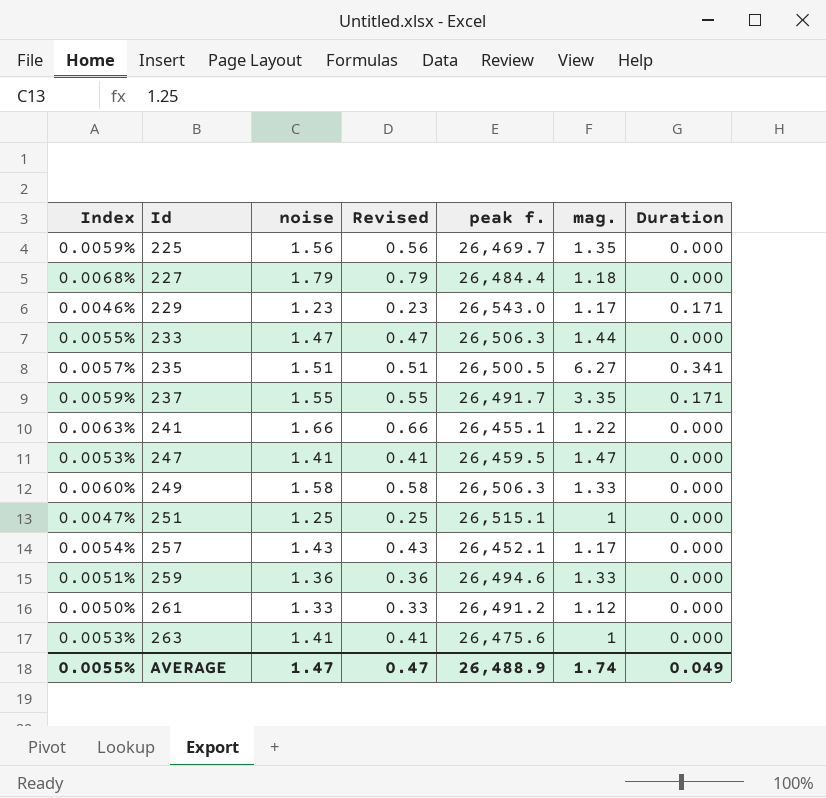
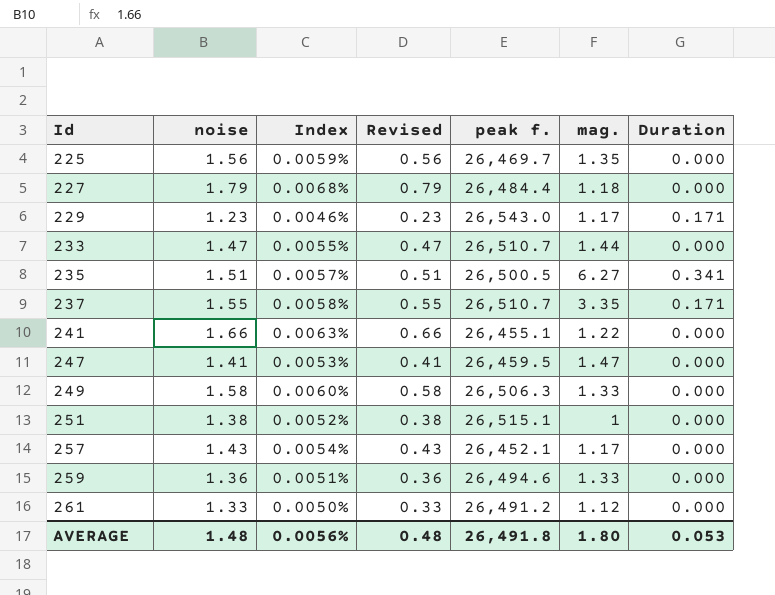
column Index | position: 1 -> 3
row 263: 0.0053% | 1.41 | 0.41 | 26,475.6 | 1 | 0.000 -> none
233 | peak f.: 26,506.3 -> 26,510.7
237 | Index: 0.0059% -> 0.0058%
237 | peak f.: 26,491.7 -> 26,510.7
251 | noise: 1.25 -> 1.38
251 | Index: 0.0047% -> 0.0052%
251 | Revised: 0.25 -> 0.38
AVERAGE | noise: 1.47 -> 1.48
AVERAGE | Index: 0.0055% -> 0.0056%
AVERAGE | Revised: 0.47 -> 0.48
AVERAGE | peak f.: 26,488.9 -> 26,491.8
AVERAGE | mag.: 1.74 -> 1.80
AVERAGE | Duration: 0.049 -> 0.053

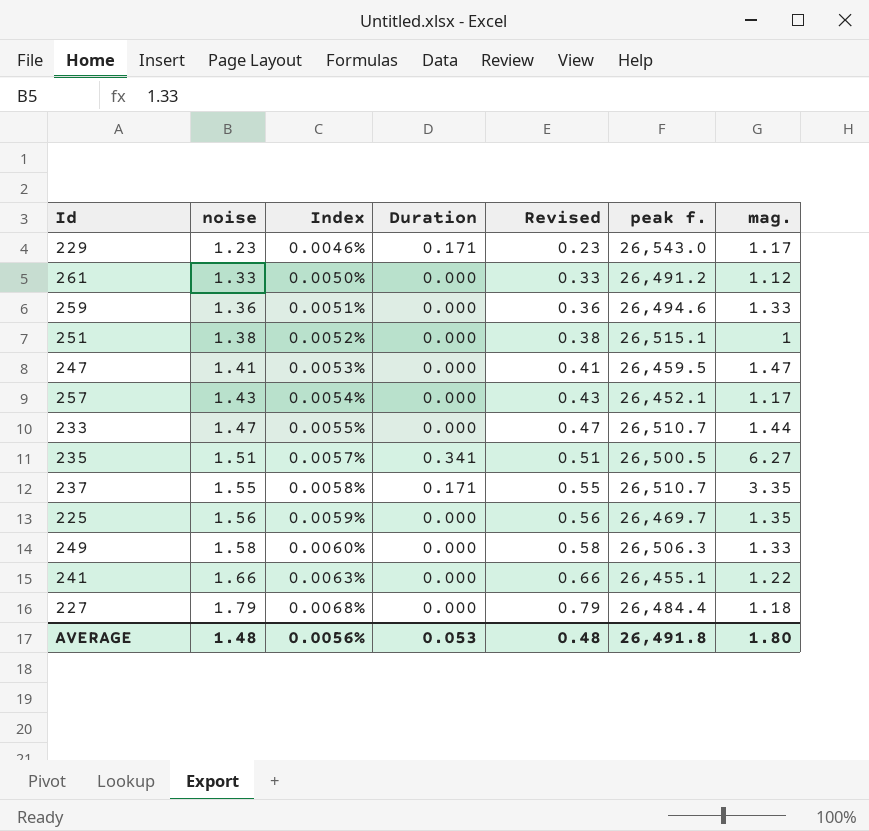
row order: Id ascending -> noise ascending
column Duration | position: 7 -> 4

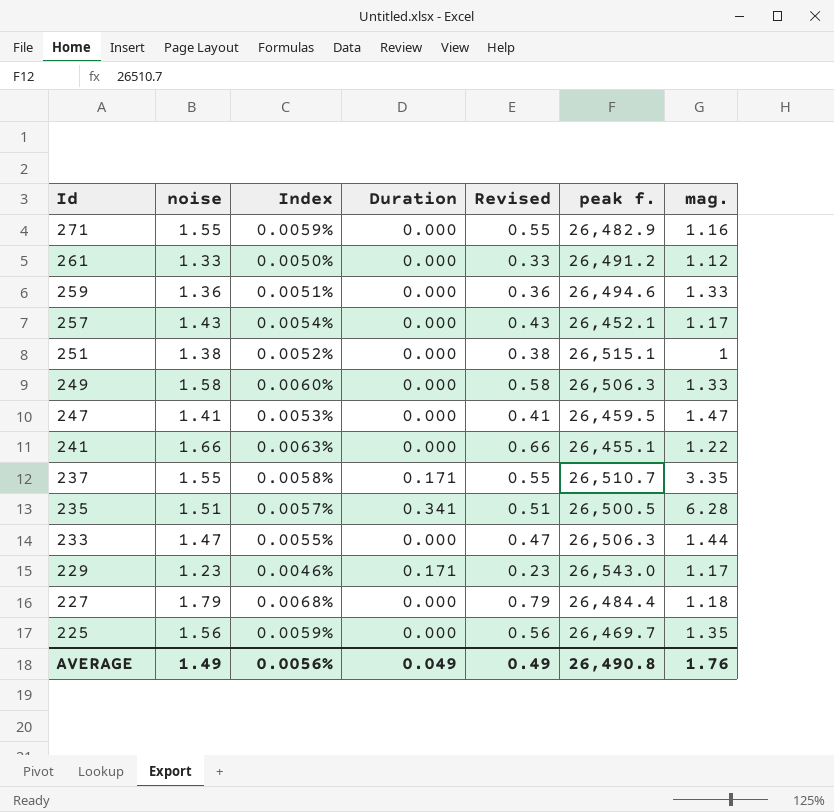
row order: noise ascending -> Id descending
row 271: none -> 1.55 | 0.0059% | 0.000 | 0.55 | 26,482.9 | 1.16
235 | mag.: 6.27 -> 6.28
233 | peak f.: 26,510.7 -> 26,506.3
AVERAGE | noise: 1.48 -> 1.49
AVERAGE | Duration: 0.053 -> 0.049
AVERAGE | Revised: 0.48 -> 0.49
AVERAGE | peak f.: 26,491.8 -> 26,490.8
AVERAGE | mag.: 1.80 -> 1.76

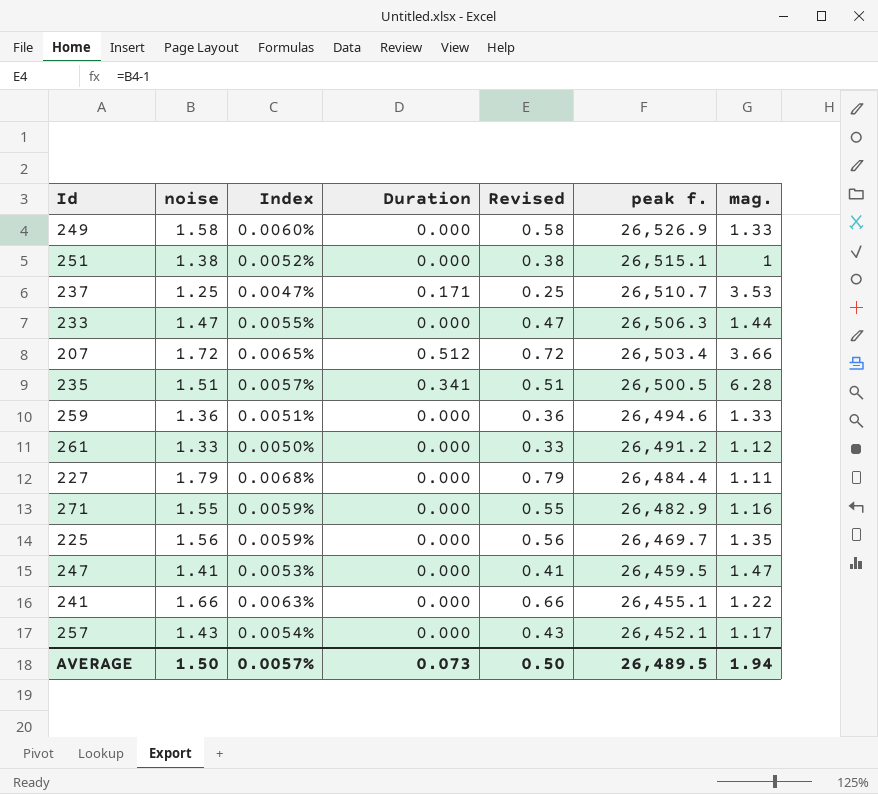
row order: Id descending -> peak f. descending
row 229: 1.23 | 0.0046% | 0.171 | 0.23 | 26,543.0 | 1.17 -> none
249 | peak f.: 26,506.3 -> 26,526.9
237 | noise: 1.55 -> 1.25
237 | Index: 0.0058% -> 0.0047%
237 | Revised: 0.55 -> 0.25
237 | mag.: 3.35 -> 3.53
row 207: none -> 1.72 | 0.0065% | 0.512 | 0.72 | 26,503.4 | 3.66
227 | mag.: 1.18 -> 1.11
AVERAGE | noise: 1.49 -> 1.50
AVERAGE | Index: 0.0056% -> 0.0057%
AVERAGE | Duration: 0.049 -> 0.073
AVERAGE | Revised: 0.49 -> 0.50
AVERAGE | peak f.: 26,490.8 -> 26,489.5
AVERAGE | mag.: 1.76 -> 1.94

